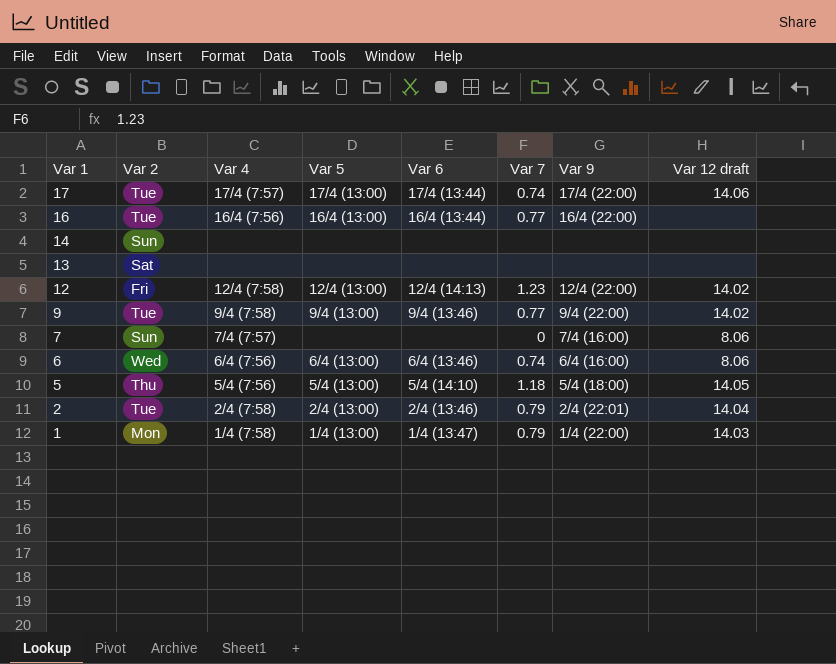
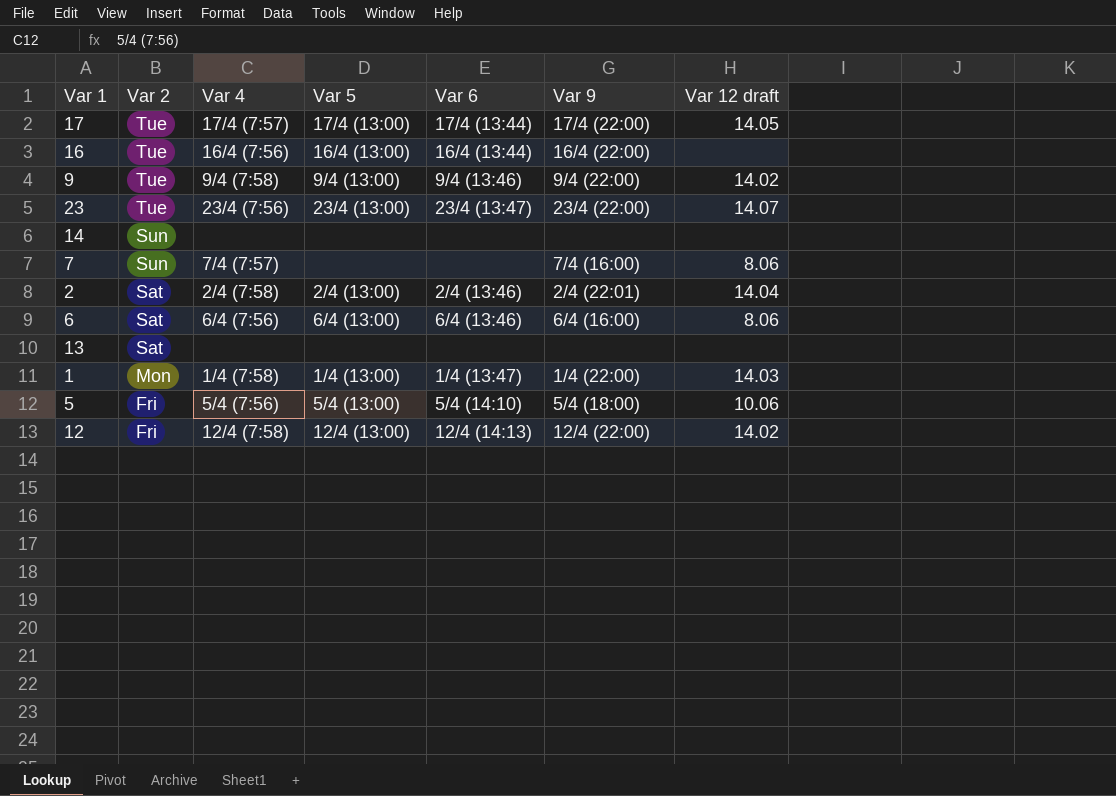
row order: Var 1 descending -> Var 2 descending
column Var 7 | position: 6 -> none
17 | Var 12 draft: 14.06 -> 14.05
row 23: none -> Tue | 23/4 (7:56) | 23/4 (13:00) | 23/4 (13:47) | 23/4 (22:00) | 14.07
2 | Var 2: Tue -> Sat
6 | Var 2: Wed -> Sat
5 | Var 2: Thu -> Fri
5 | Var 12 draft: 14.05 -> 10.06

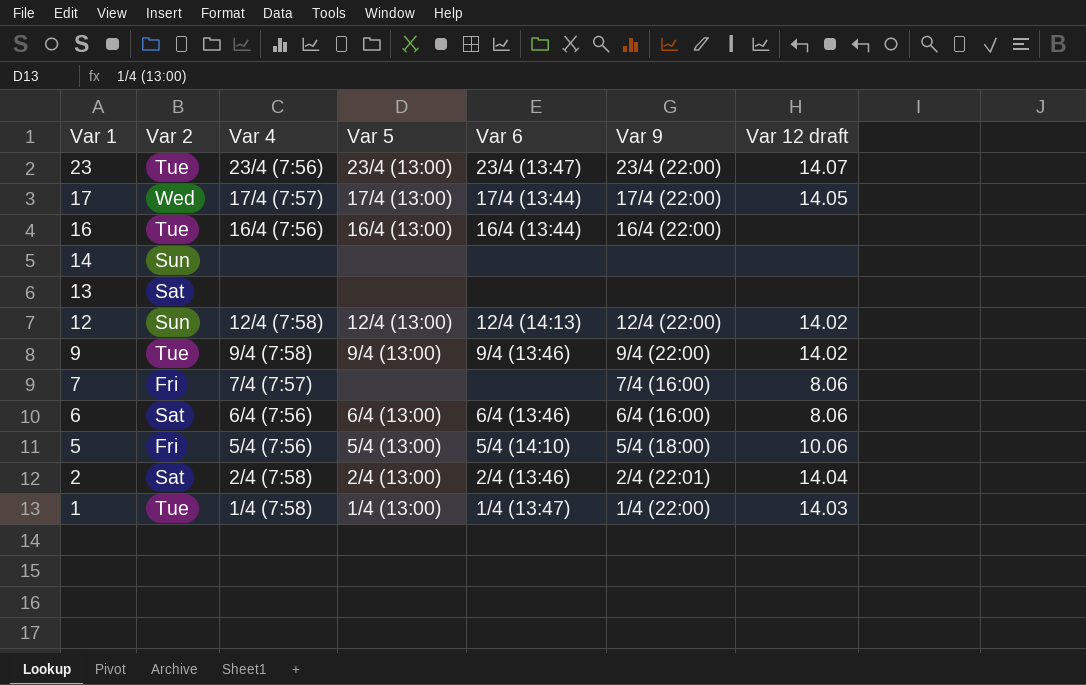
row order: Var 2 descending -> Var 1 descending
17 | Var 2: Tue -> Wed
12 | Var 2: Fri -> Sun
7 | Var 2: Sun -> Fri
1 | Var 2: Mon -> Tue

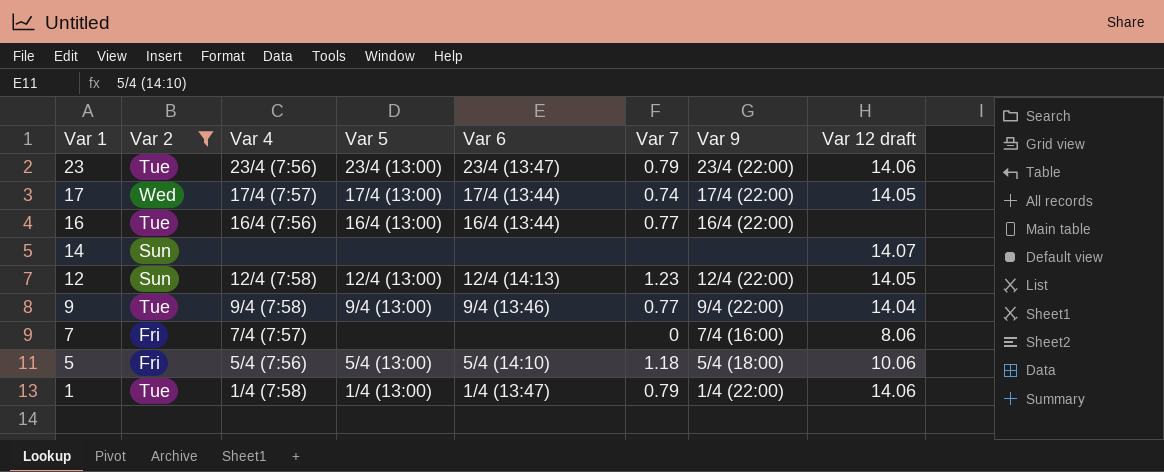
filter: none -> Var 2 != Sat
column Var 7 | position: none -> 6
23 | Var 12 draft: 14.07 -> 14.06
14 | Var 12 draft: none -> 14.07
12 | Var 12 draft: 14.02 -> 14.05
9 | Var 12 draft: 14.02 -> 14.04
1 | Var 12 draft: 14.03 -> 14.06

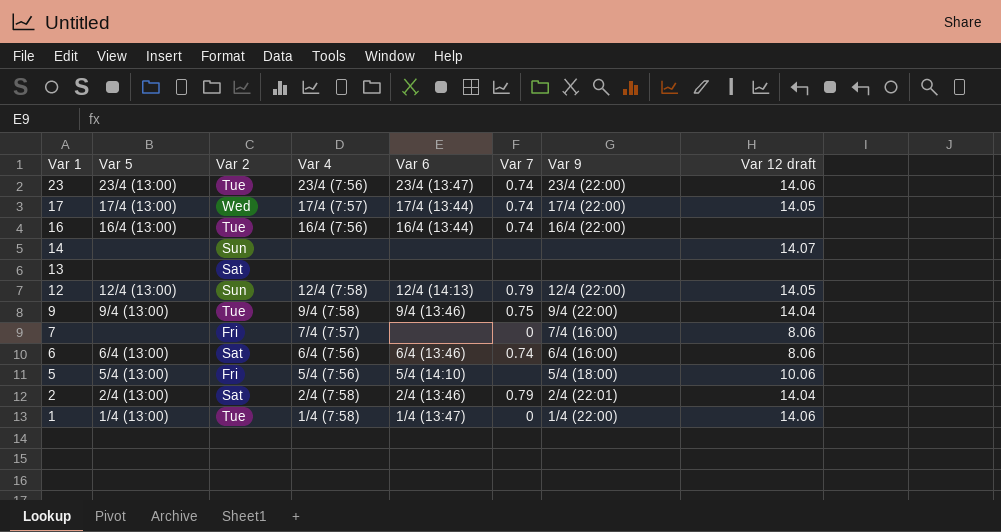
filter: Var 2 != Sat -> none
column Var 5 | position: 4 -> 2
23 | Var 7: 0.79 -> 0.74
16 | Var 7: 0.77 -> 0.74
12 | Var 7: 1.23 -> 0.79
9 | Var 7: 0.77 -> 0.75
5 | Var 7: 1.18 -> none
1 | Var 7: 0.79 -> 0

